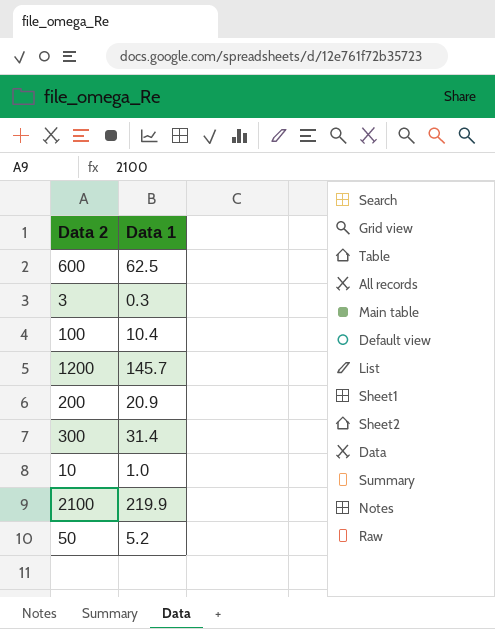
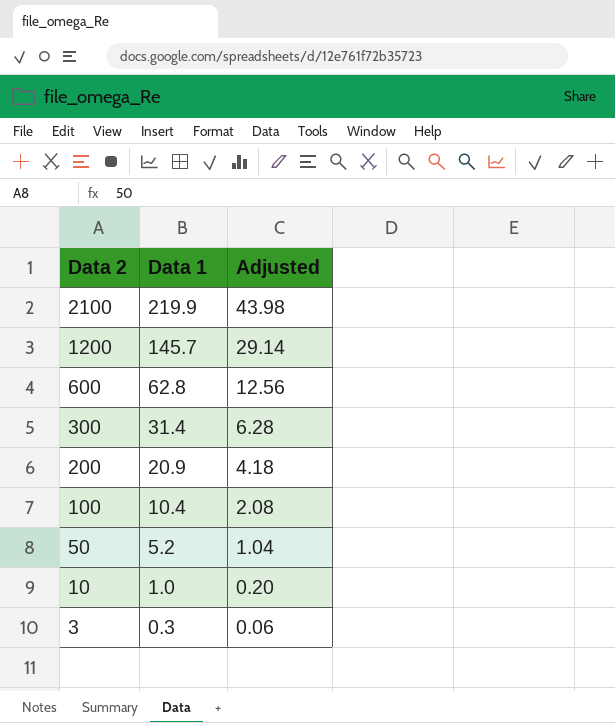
row order: none -> Data 2 descending
column Adjusted | formula: none -> [Data 1] * 0.2
600 | Data 1: 62.5 -> 62.8

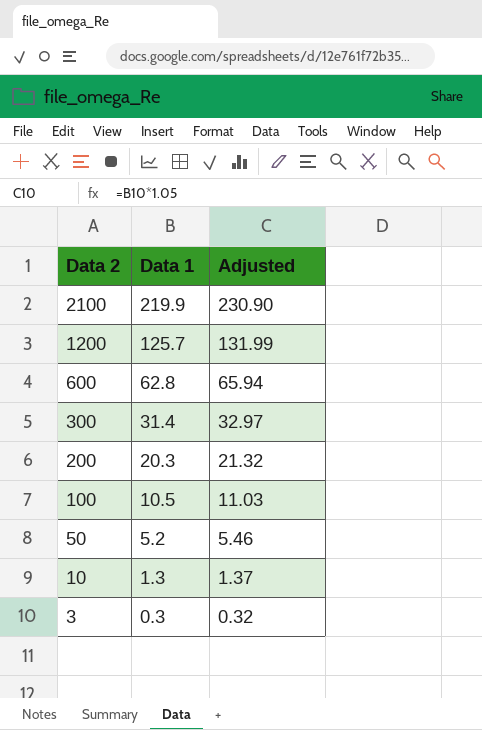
column Adjusted | formula: [Data 1] * 0.2 -> [Data 1] * 1.05
1200 | Data 1: 145.7 -> 125.7
200 | Data 1: 20.9 -> 20.3
100 | Data 1: 10.4 -> 10.5
10 | Data 1: 1.0 -> 1.3

